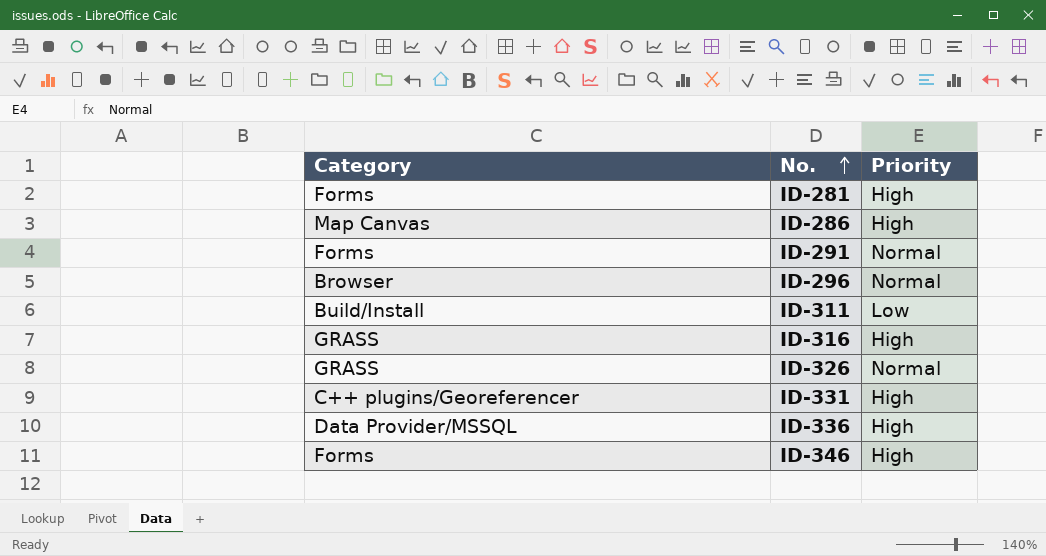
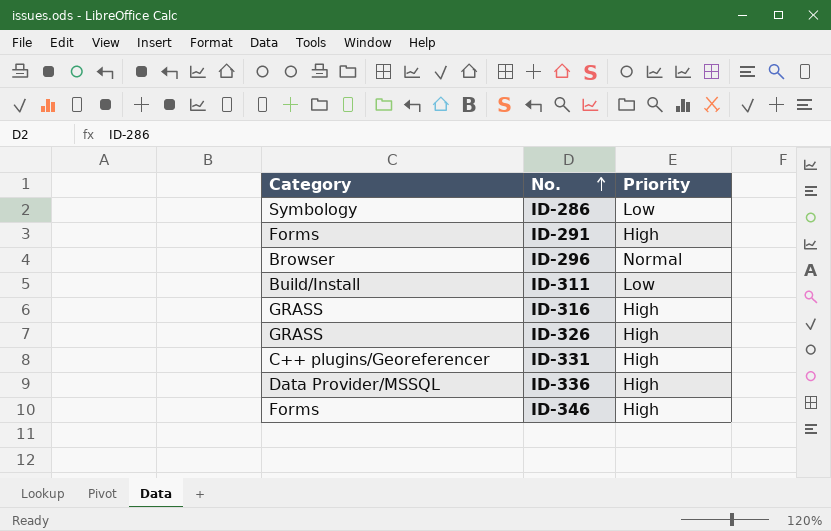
row ID-281: Forms | High -> none
ID-286 | Category: Map Canvas -> Symbology
ID-286 | Priority: High -> Low
ID-291 | Priority: Normal -> High
ID-326 | Priority: Normal -> High

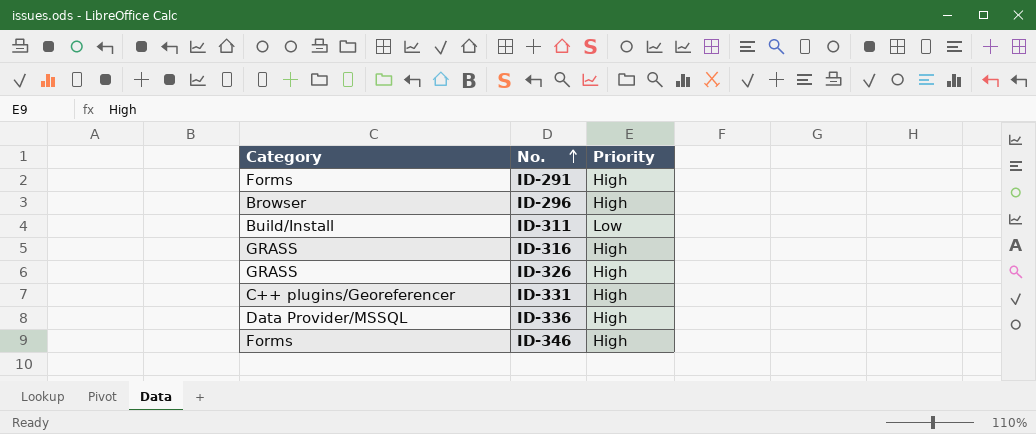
row ID-286: Symbology | Low -> none
ID-296 | Priority: Normal -> High

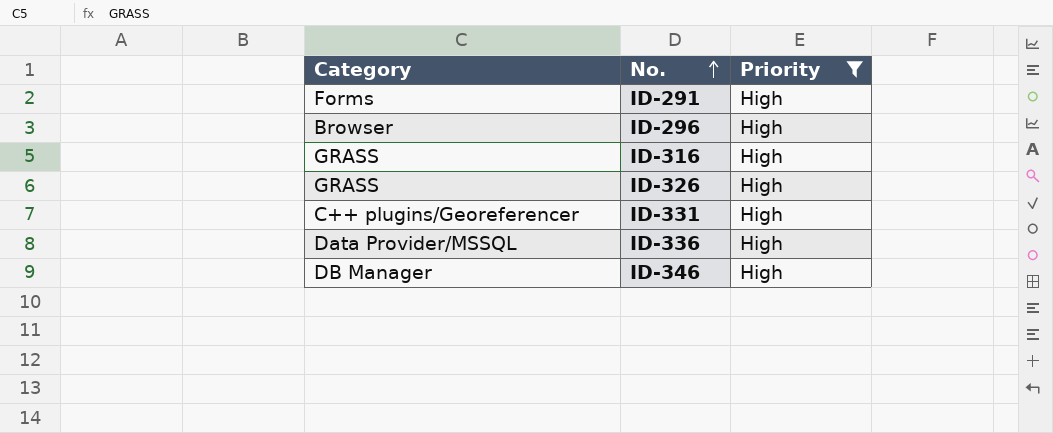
filter: none -> Priority = High
ID-346 | Category: Forms -> DB Manager

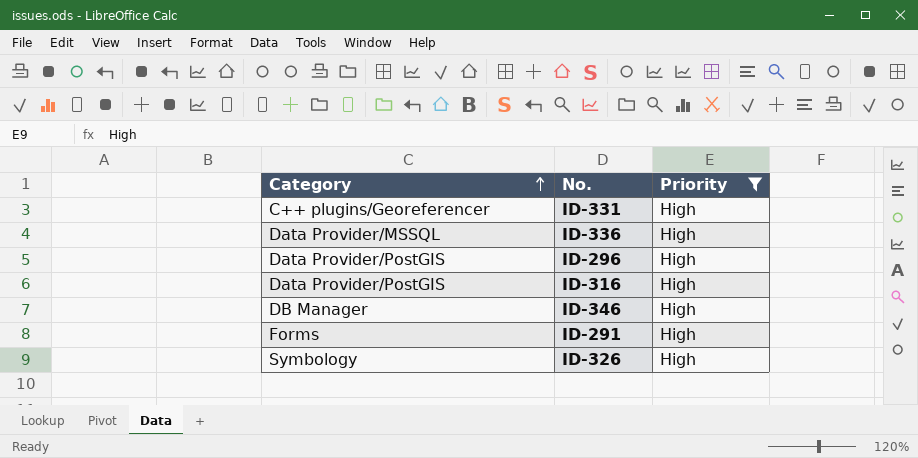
row order: No. ascending -> Category ascending
ID-296 | Category: Browser -> Data Provider/PostGIS
ID-316 | Category: GRASS -> Data Provider/PostGIS
ID-326 | Category: GRASS -> Symbology

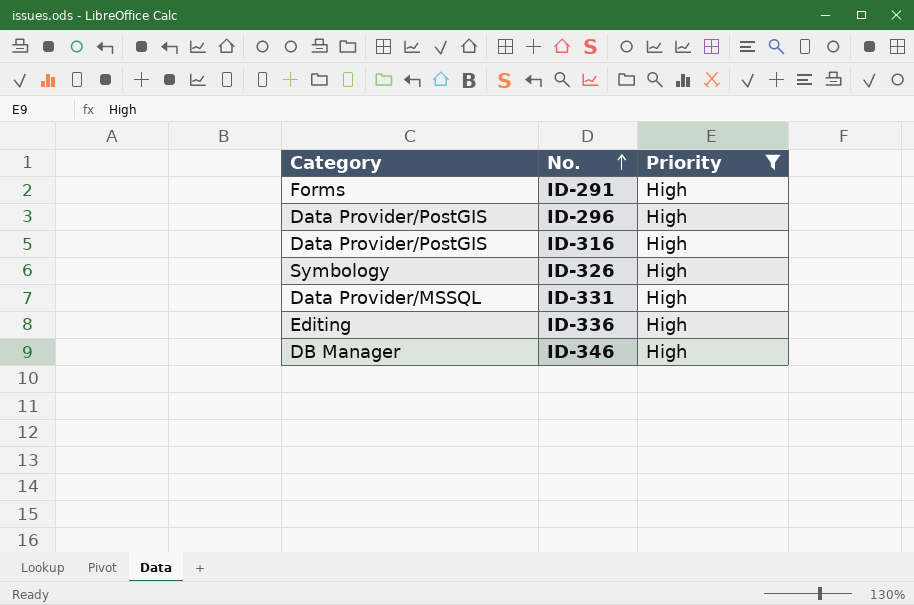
row order: Category ascending -> No. ascending
ID-331 | Category: C++ plugins/Georeferencer -> Data Provider/MSSQL
ID-336 | Category: Data Provider/MSSQL -> Editing

